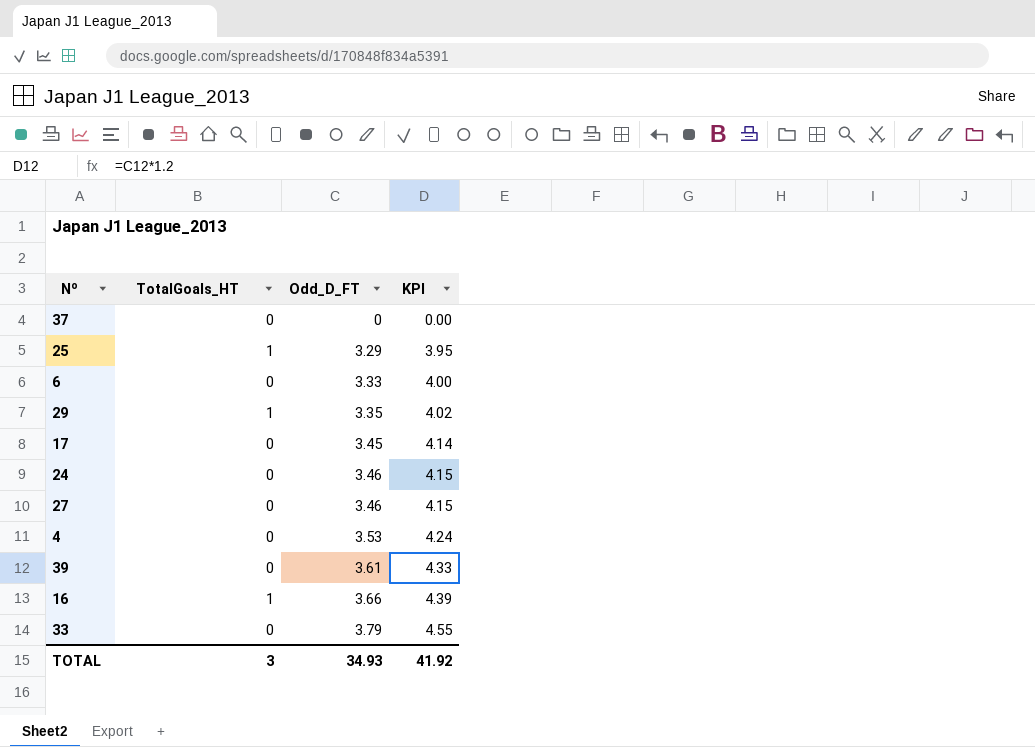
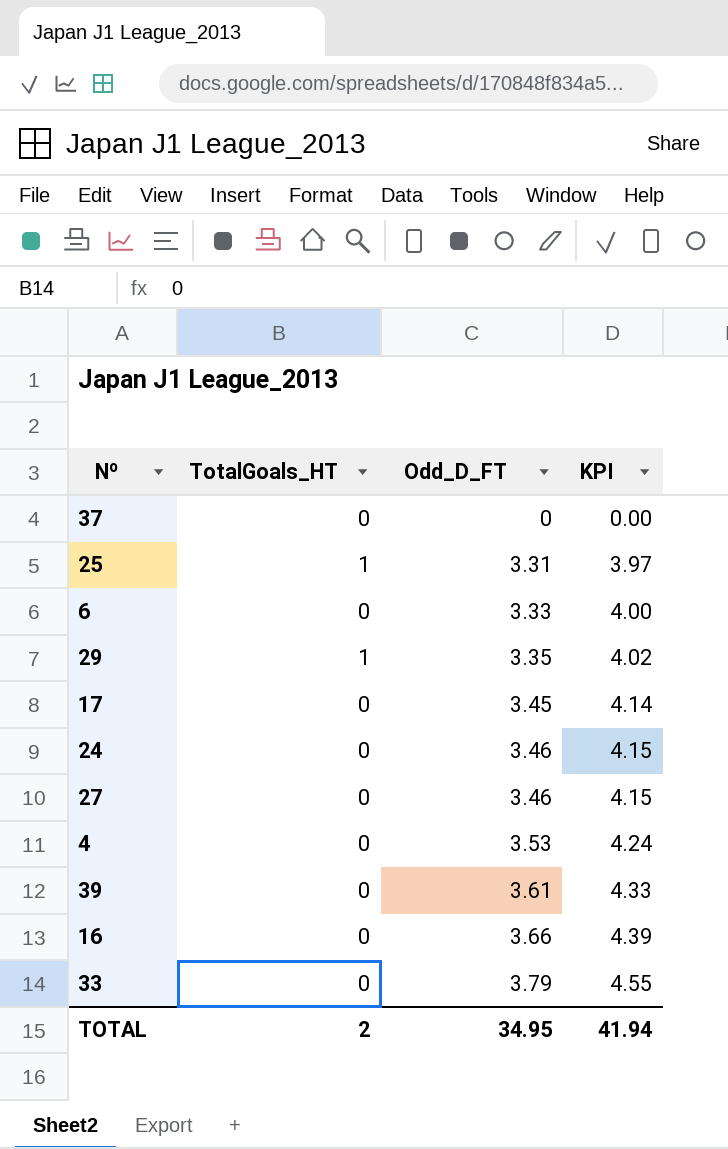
25 | Odd_D_FT: 3.29 -> 3.31
25 | KPI: 3.95 -> 3.97
16 | TotalGoals_HT: 1 -> 0
TOTAL | TotalGoals_HT: 3 -> 2
TOTAL | Odd_D_FT: 34.93 -> 34.95
TOTAL | KPI: 41.92 -> 41.94

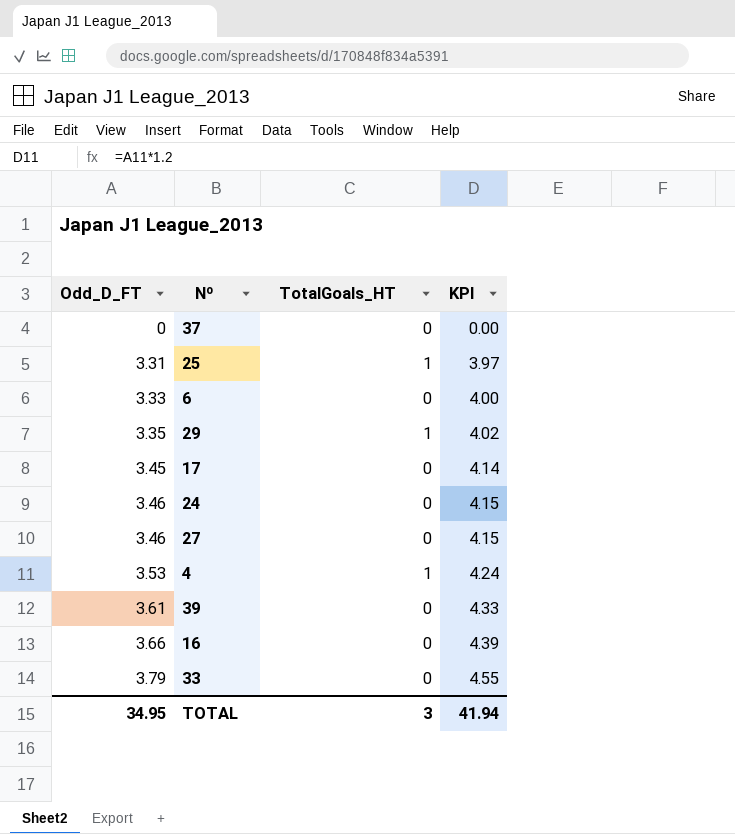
column Odd_D_FT | position: 3 -> 1
4 | TotalGoals_HT: 0 -> 1
TOTAL | TotalGoals_HT: 2 -> 3

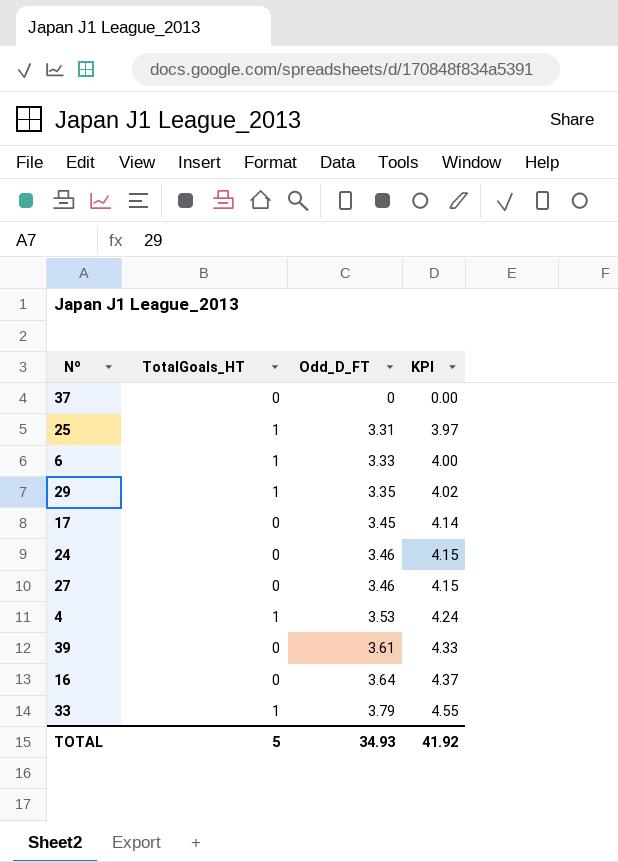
column Odd_D_FT | position: 1 -> 3
6 | TotalGoals_HT: 0 -> 1
16 | Odd_D_FT: 3.66 -> 3.64
16 | KPI: 4.39 -> 4.37
33 | TotalGoals_HT: 0 -> 1
TOTAL | TotalGoals_HT: 3 -> 5
TOTAL | Odd_D_FT: 34.95 -> 34.93
TOTAL | KPI: 41.94 -> 41.92

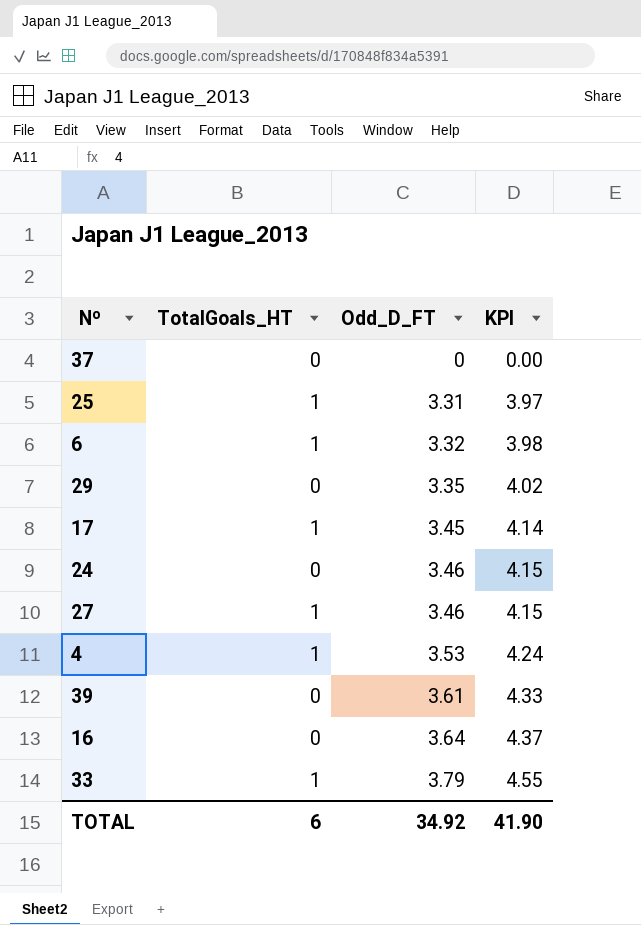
6 | Odd_D_FT: 3.33 -> 3.32
6 | KPI: 4.00 -> 3.98
29 | TotalGoals_HT: 1 -> 0
17 | TotalGoals_HT: 0 -> 1
27 | TotalGoals_HT: 0 -> 1
TOTAL | TotalGoals_HT: 5 -> 6
TOTAL | Odd_D_FT: 34.93 -> 34.92
TOTAL | KPI: 41.92 -> 41.90

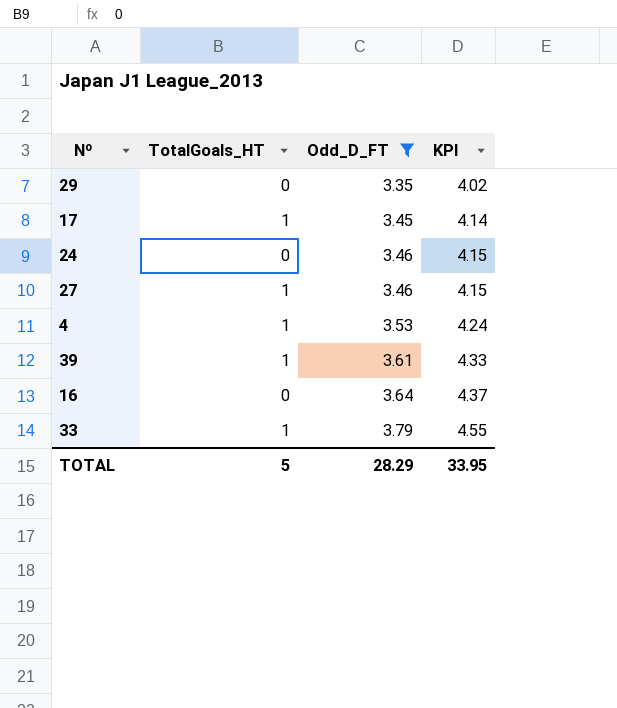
filter: none -> Odd_D_FT >= 3.35
39 | TotalGoals_HT: 0 -> 1
TOTAL | TotalGoals_HT: 6 -> 5
TOTAL | Odd_D_FT: 34.92 -> 28.29
TOTAL | KPI: 41.90 -> 33.95

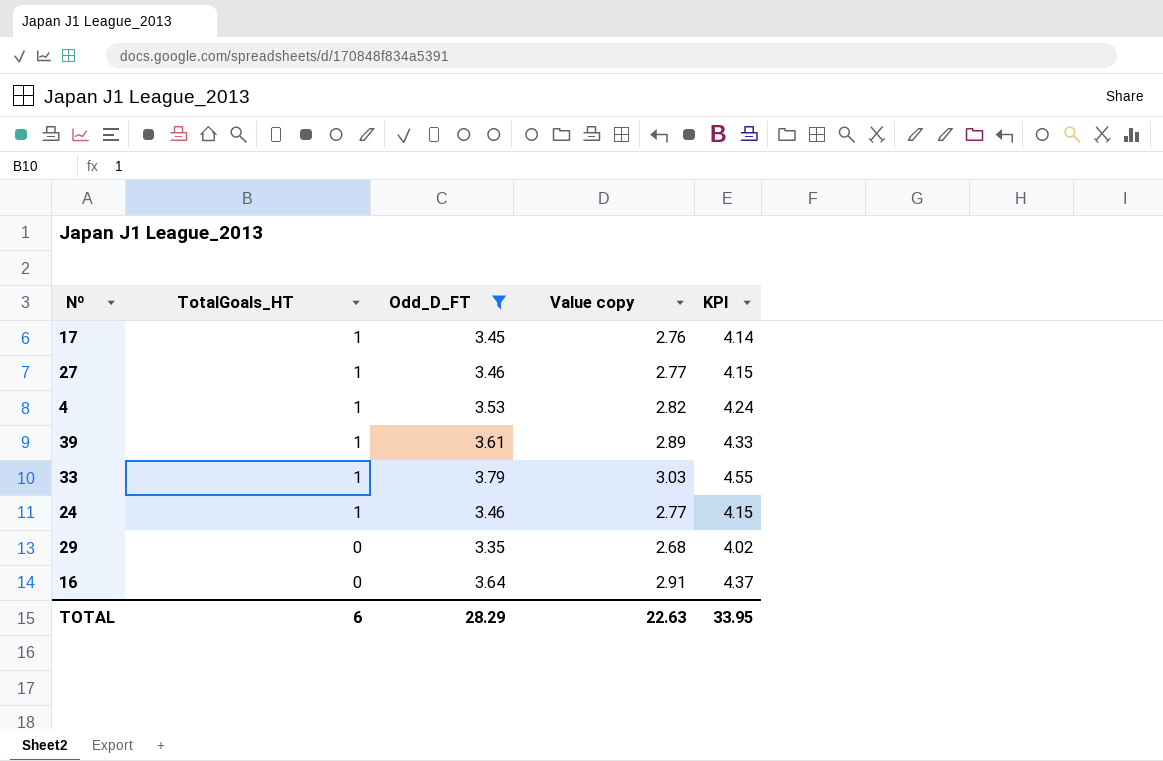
row order: Odd_D_FT ascending -> TotalGoals_HT descending
column Value copy | formula: none -> [Odd_D_FT] * 0.8
24 | TotalGoals_HT: 0 -> 1
TOTAL | TotalGoals_HT: 5 -> 6

